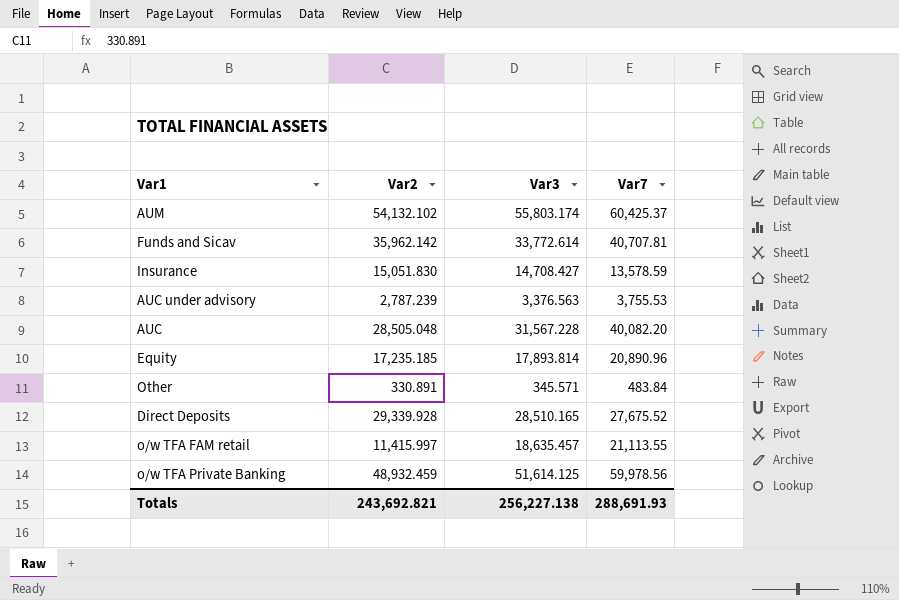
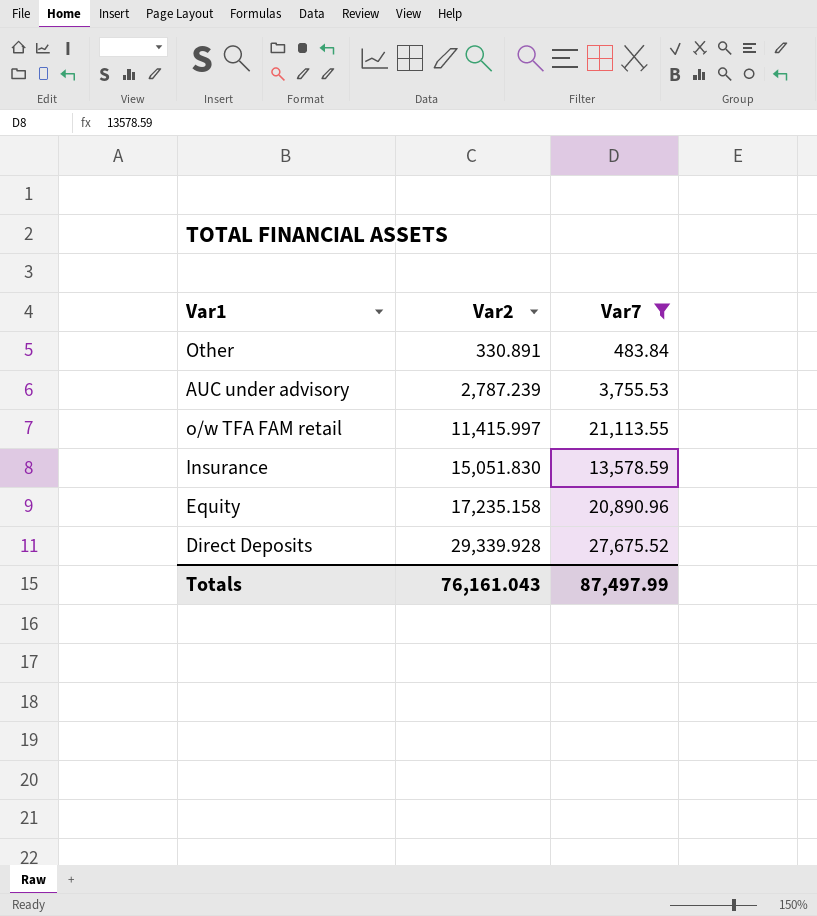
filter: none -> Var7 <= 27,675.52
row order: none -> Var2 ascending
column Var3 | position: 3 -> none
Equity | Var2: 17,235.185 -> 17,235.158
Totals | Var2: 243,692.821 -> 76,161.043
Totals | Var7: 288,691.93 -> 87,497.99

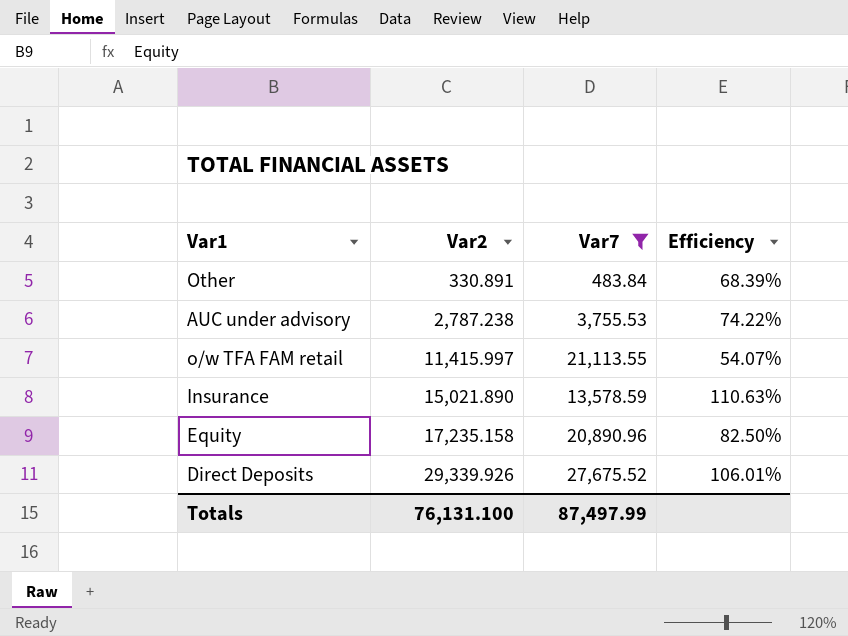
column Efficiency | formula: none -> [Var2] / [Var7]
AUC under advisory | Var2: 2,787.239 -> 2,787.238
Insurance | Var2: 15,051.830 -> 15,021.890
Direct Deposits | Var2: 29,339.928 -> 29,339.926
Totals | Var2: 76,161.043 -> 76,131.100

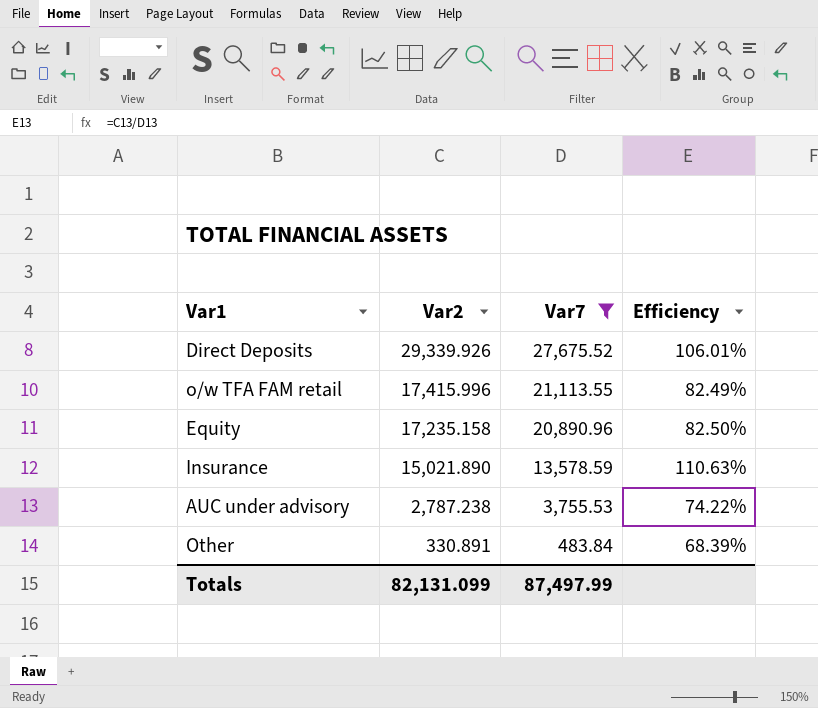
row order: Var2 ascending -> Var2 descending
o/w TFA FAM retail | Var2: 11,415.997 -> 17,415.996
o/w TFA FAM retail | Efficiency: 54.07% -> 82.49%
Totals | Var2: 76,131.100 -> 82,131.099

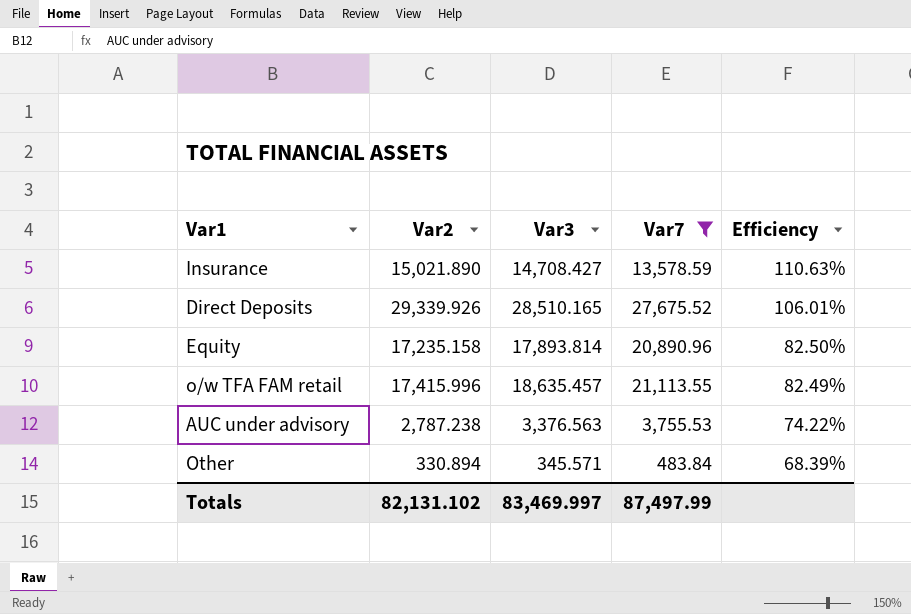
row order: Var2 descending -> Efficiency descending
column Var3 | position: none -> 3
Other | Var2: 330.891 -> 330.894
Totals | Var2: 82,131.099 -> 82,131.102

